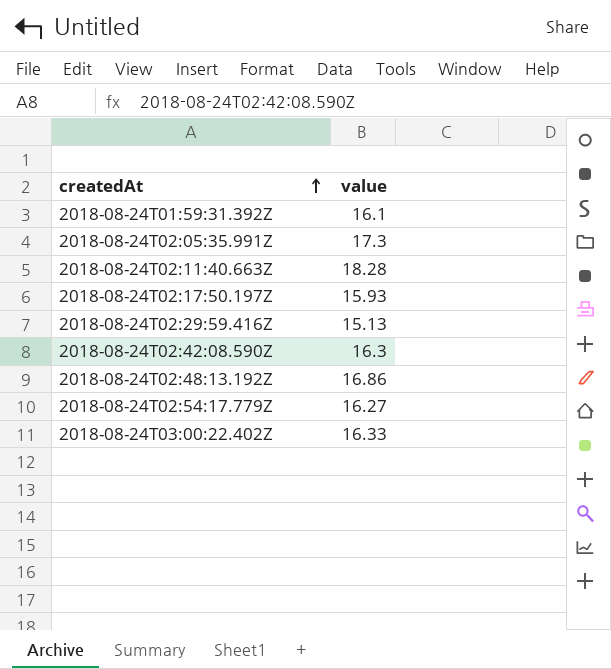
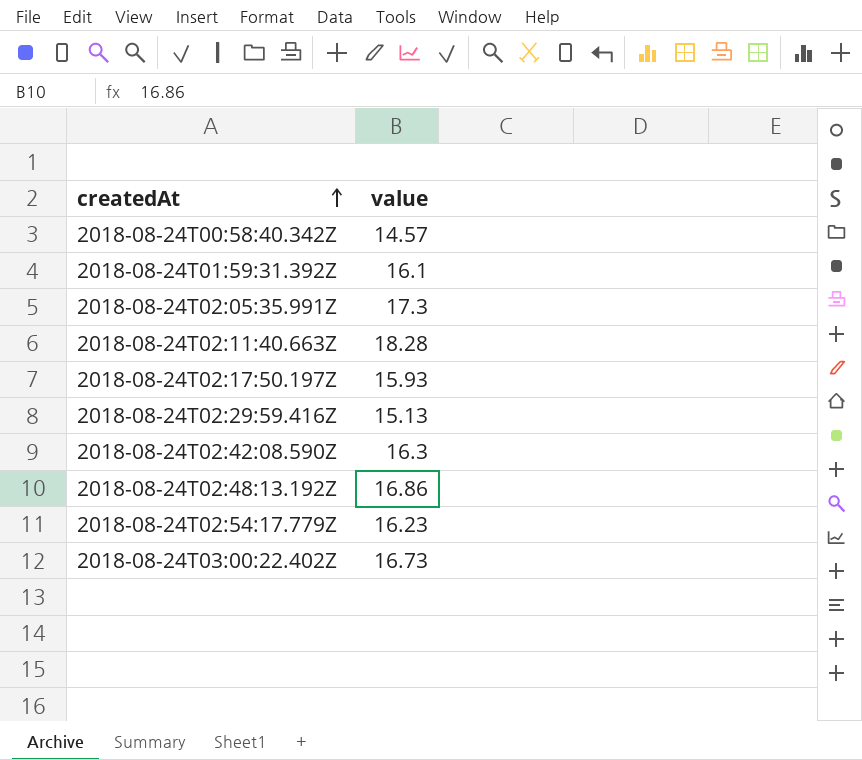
row 2018-08-24T00:58:40.342Z: none -> 14.57
2018-08-24T02:54:17.779Z | value: 16.27 -> 16.23
2018-08-24T03:00:22.402Z | value: 16.33 -> 16.73

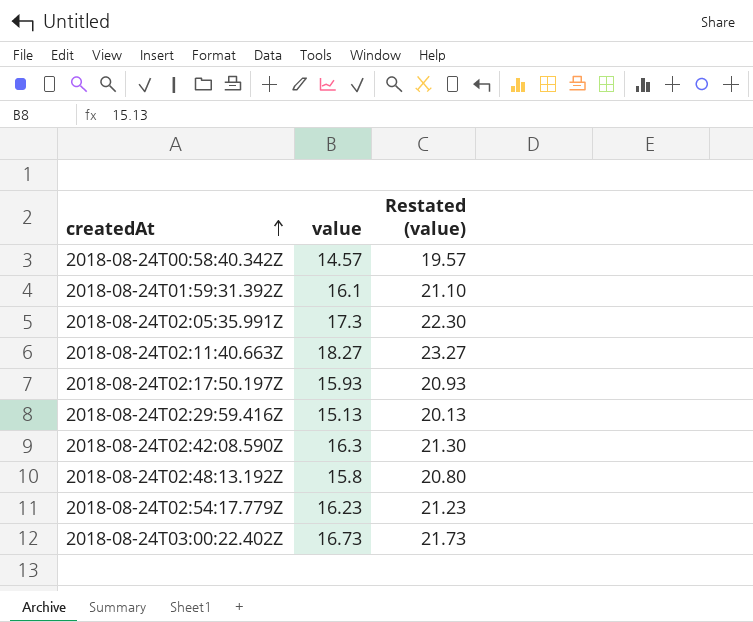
column Restated (value) | formula: none -> [value] + 5
2018-08-24T02:11:40.663Z | value: 18.28 -> 18.27
2018-08-24T02:48:13.192Z | value: 16.86 -> 15.8

